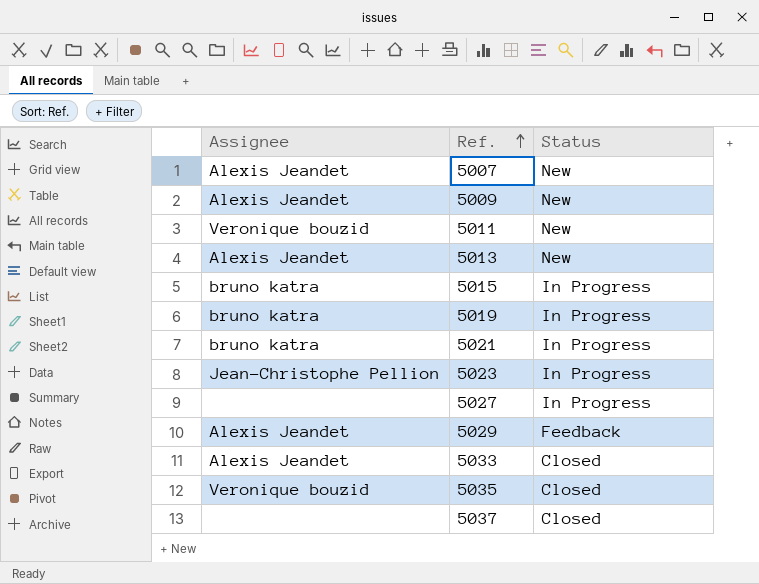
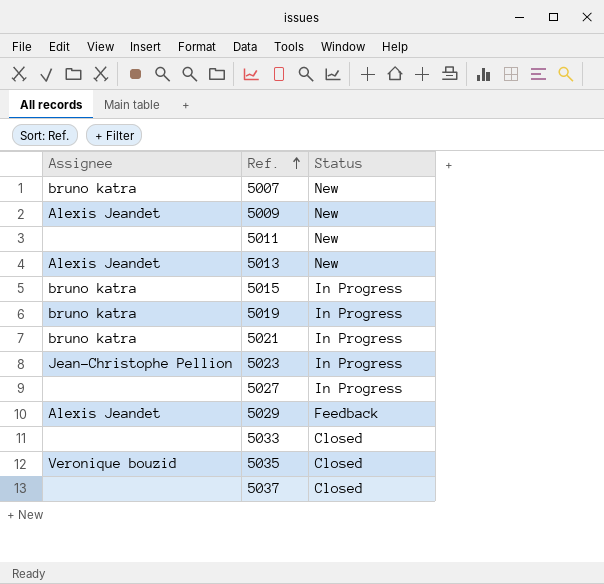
5007 | Assignee: Alexis Jeandet -> bruno katra
5011 | Assignee: Veronique bouzid -> none
5033 | Assignee: Alexis Jeandet -> none

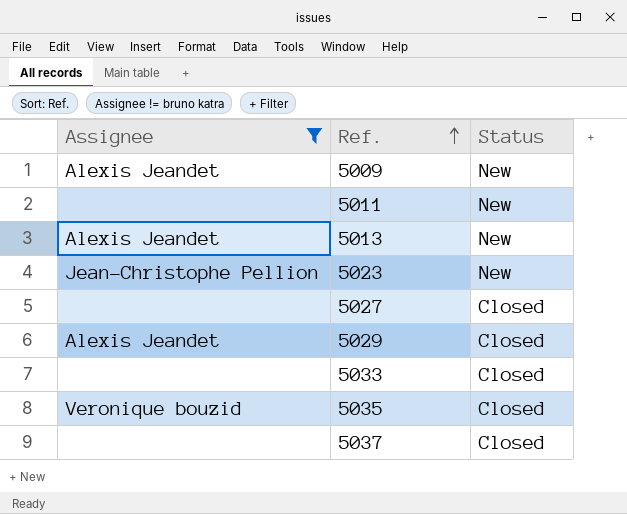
filter: none -> Assignee != bruno katra
5023 | Status: In Progress -> New
5027 | Status: In Progress -> Closed
5029 | Status: Feedback -> Closed

